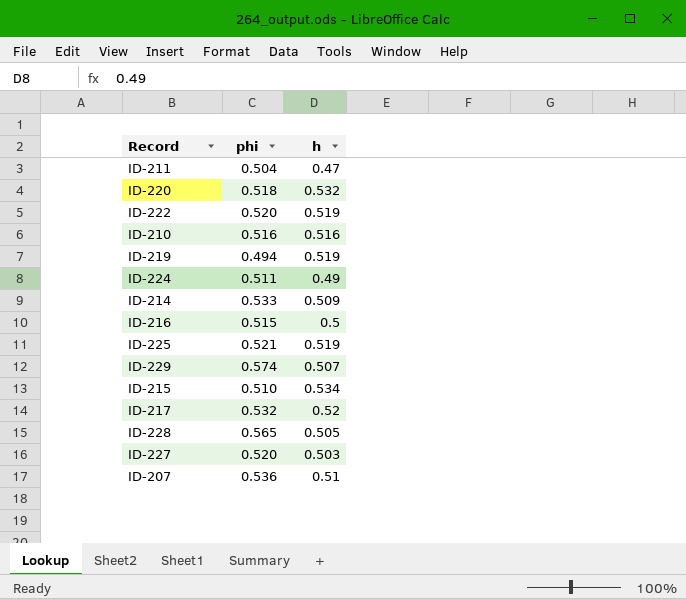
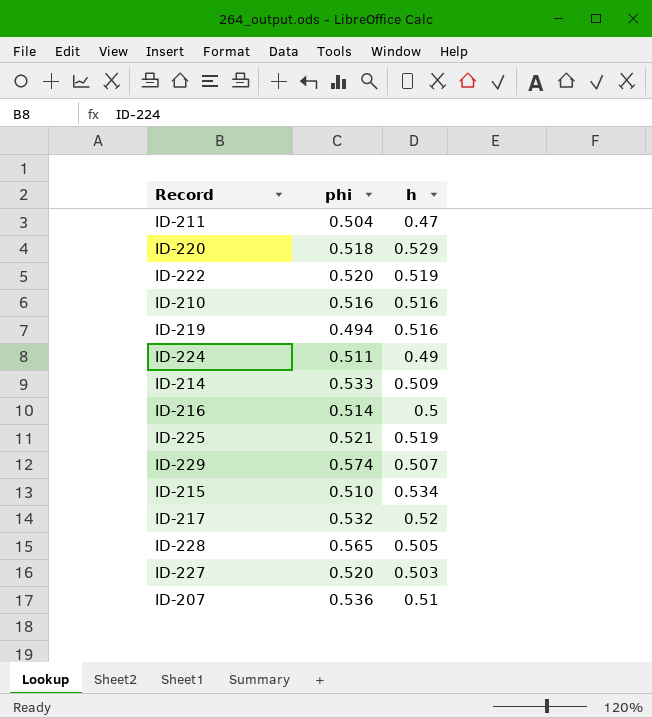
ID-220 | h: 0.532 -> 0.529
ID-219 | h: 0.519 -> 0.516
ID-216 | phi: 0.515 -> 0.514

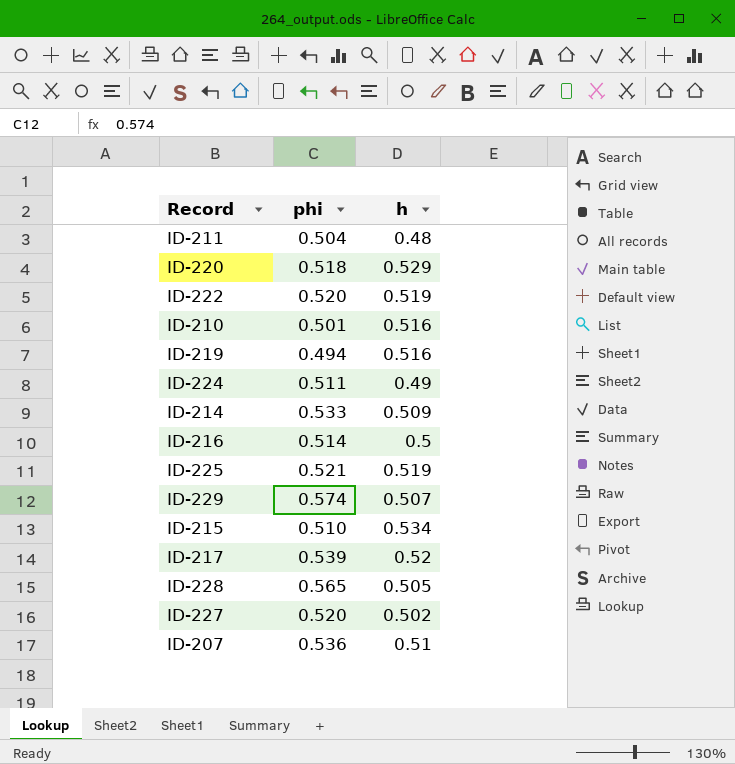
ID-211 | h: 0.47 -> 0.48
ID-210 | phi: 0.516 -> 0.501
ID-217 | phi: 0.532 -> 0.539
ID-227 | h: 0.503 -> 0.502

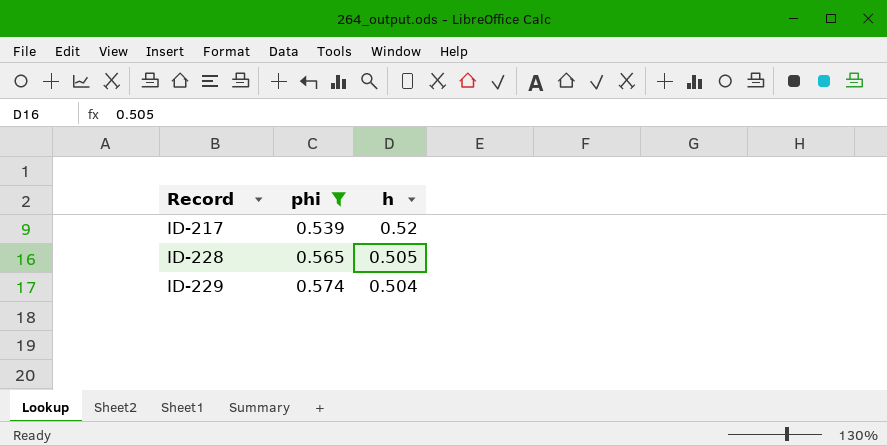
filter: none -> phi >= 0.539
row order: none -> Record ascending
ID-229 | h: 0.507 -> 0.504

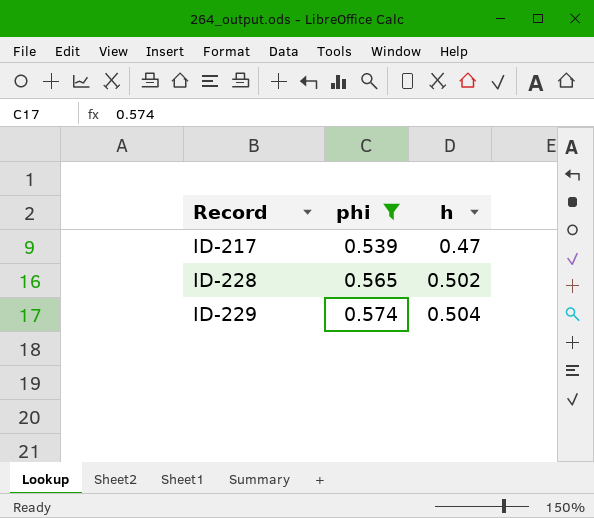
ID-217 | h: 0.52 -> 0.47
ID-228 | h: 0.505 -> 0.502

